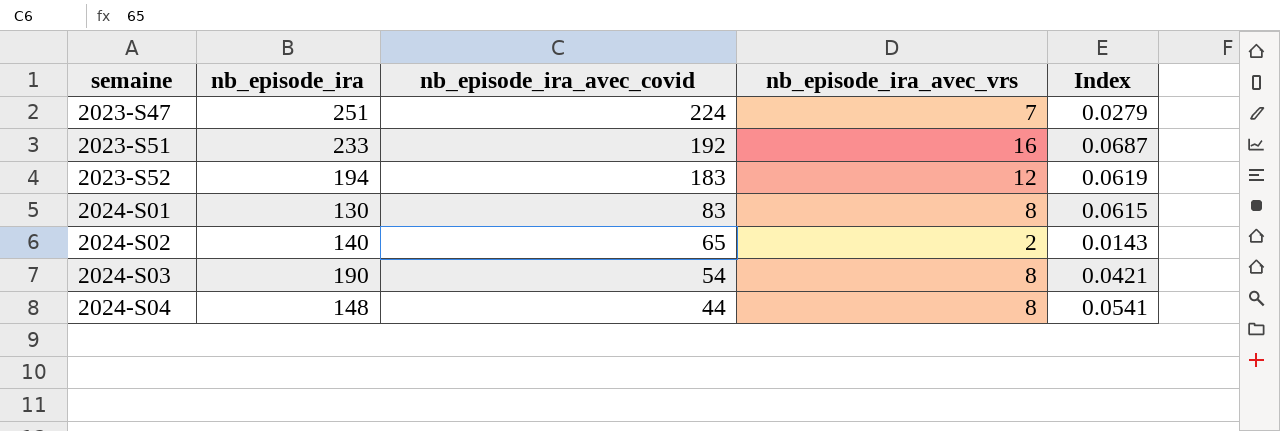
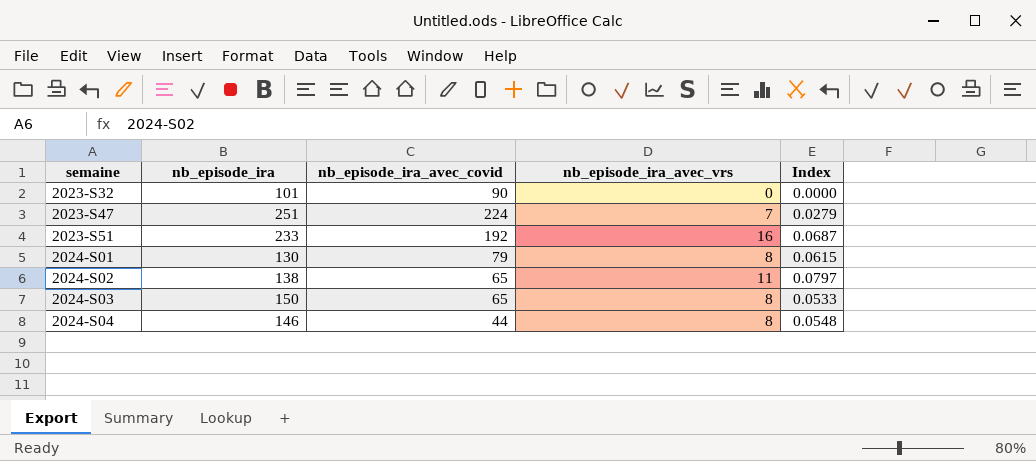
row 2023-S52: 194 | 183 | 12 | 0.0619 -> none
row 2023-S32: none -> 101 | 90 | 0 | 0.0000
2024-S01 | nb_episode_ira_avec_covid: 83 -> 79
2024-S02 | nb_episode_ira: 140 -> 138
2024-S02 | nb_episode_ira_avec_vrs: 2 -> 11
2024-S02 | Index: 0.0143 -> 0.0797
2024-S03 | nb_episode_ira: 190 -> 150
2024-S03 | nb_episode_ira_avec_covid: 54 -> 65
2024-S03 | Index: 0.0421 -> 0.0533
2024-S04 | nb_episode_ira: 148 -> 146
2024-S04 | Index: 0.0541 -> 0.0548

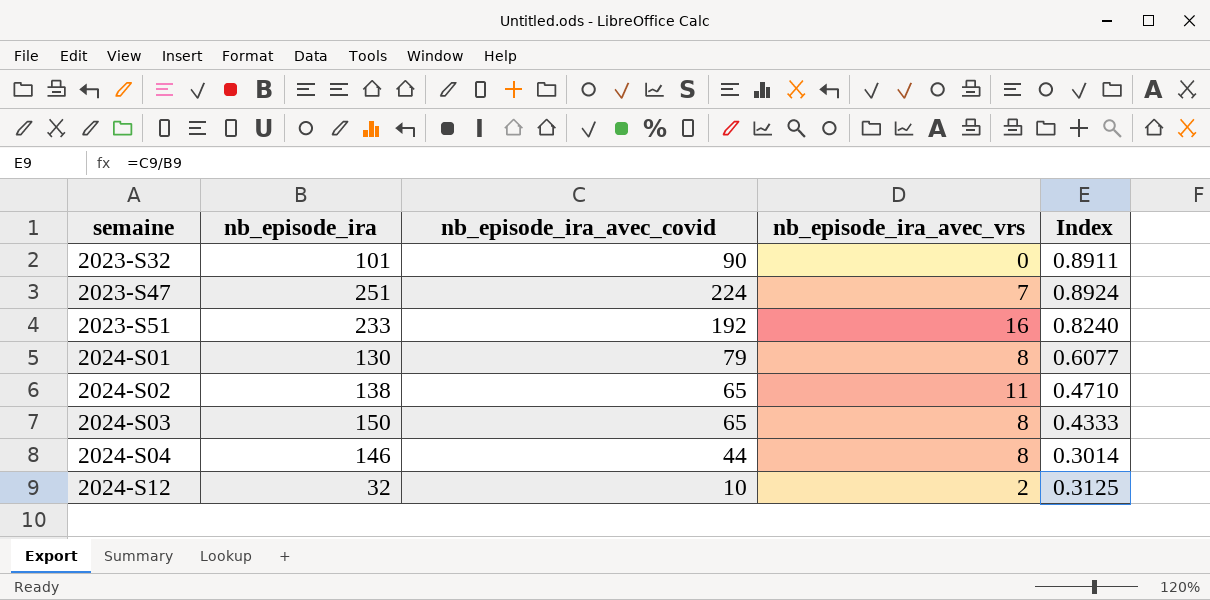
column Index | formula: [nb_episode_ira_avec_vrs] / [nb_episode_ira] -> [nb_episode_ira_avec_covid] / [nb_episode_ira]
row 2024-S12: none -> 32 | 10 | 2 | 0.3125

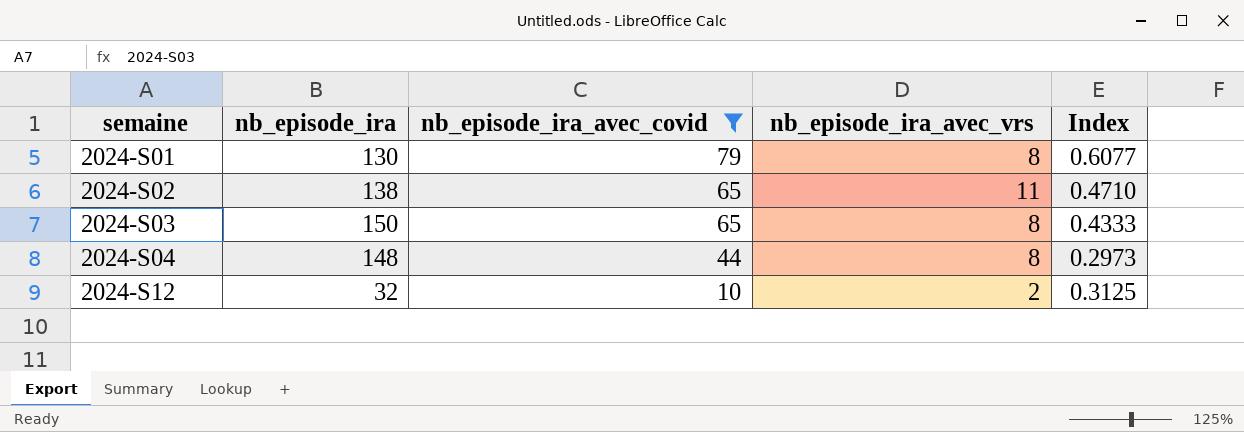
filter: none -> nb_episode_ira_avec_covid <= 79
2024-S04 | nb_episode_ira: 146 -> 148
2024-S04 | Index: 0.3014 -> 0.2973

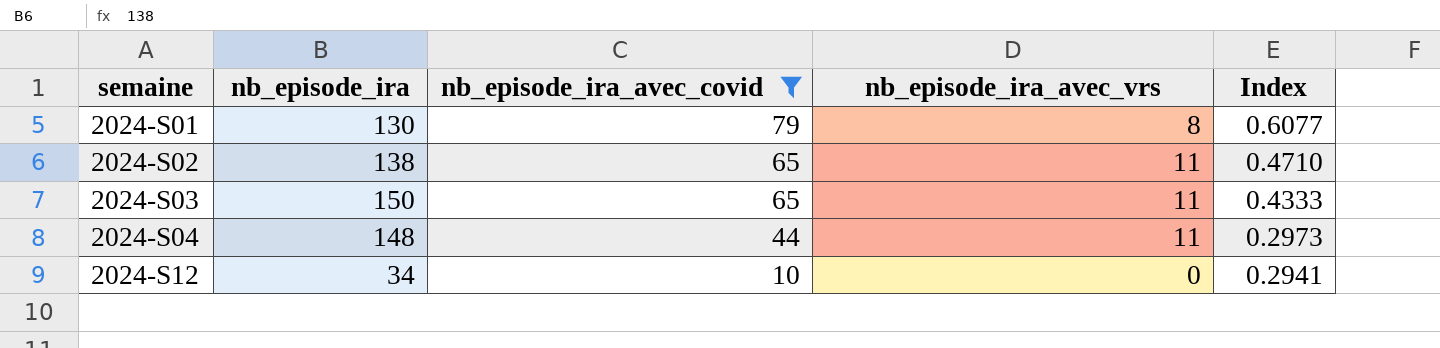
2024-S03 | nb_episode_ira_avec_vrs: 8 -> 11
2024-S04 | nb_episode_ira_avec_vrs: 8 -> 11
2024-S12 | nb_episode_ira: 32 -> 34
2024-S12 | nb_episode_ira_avec_vrs: 2 -> 0
2024-S12 | Index: 0.3125 -> 0.2941

